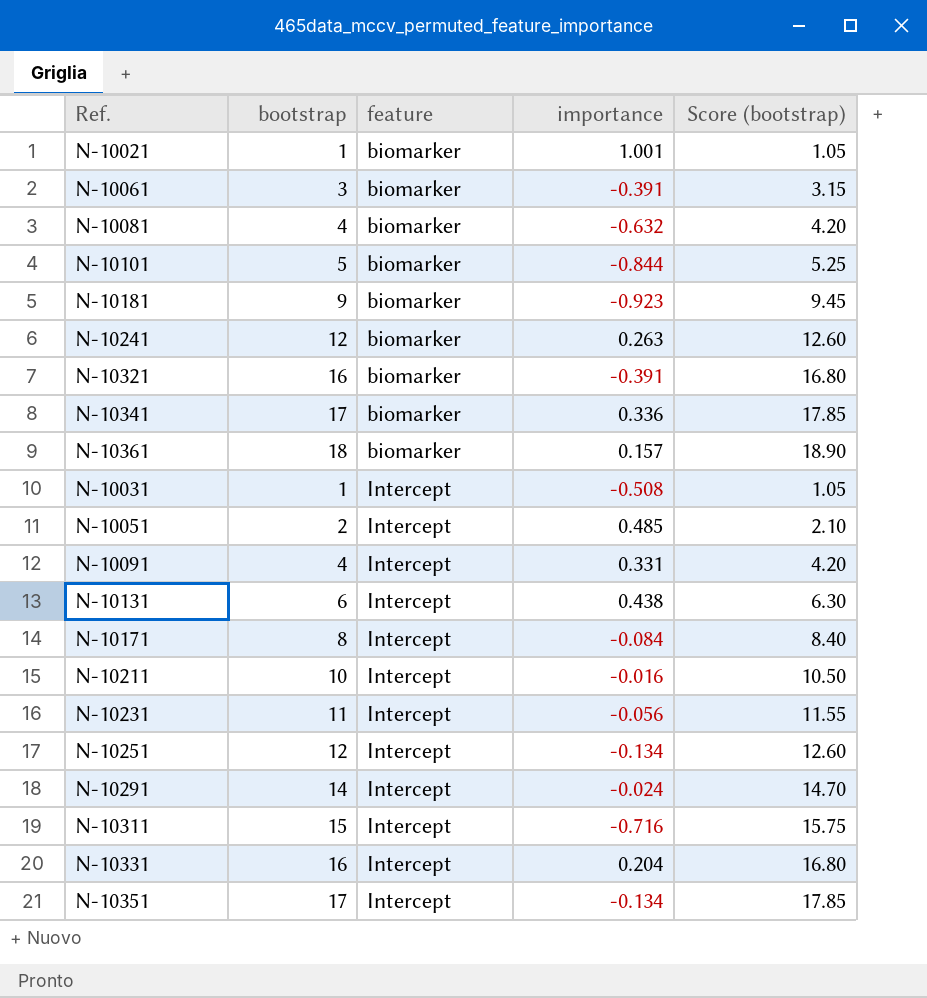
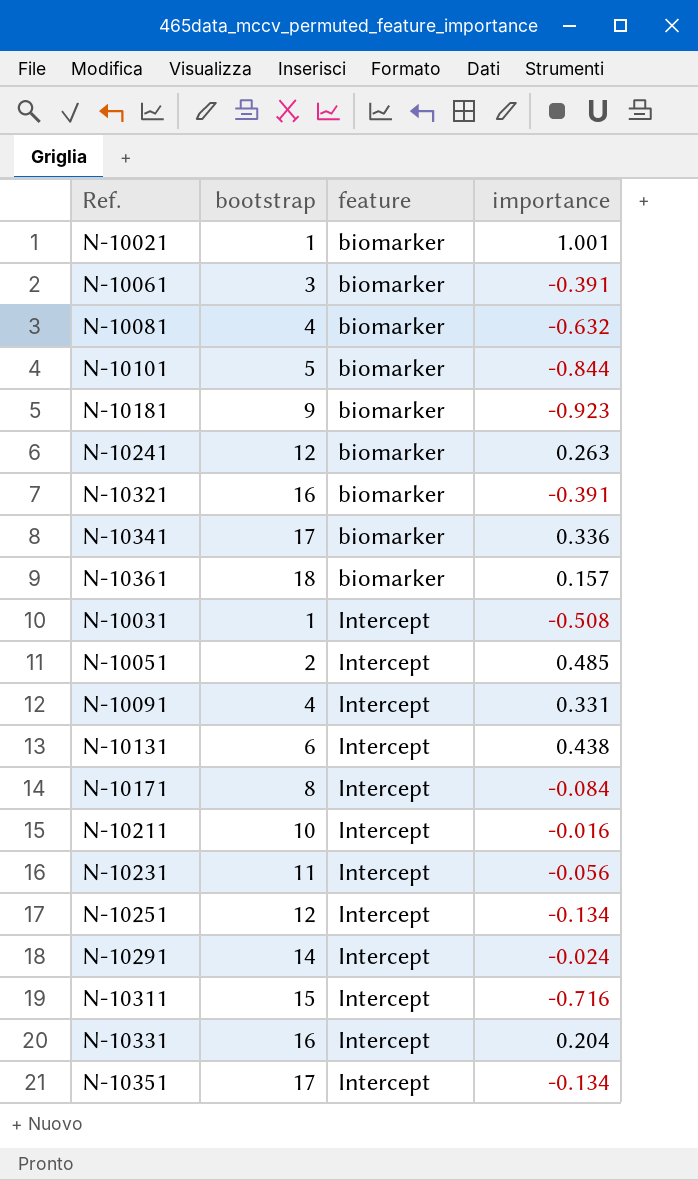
column Score (bootstrap) | formula: [bootstrap] * 1.05 -> none

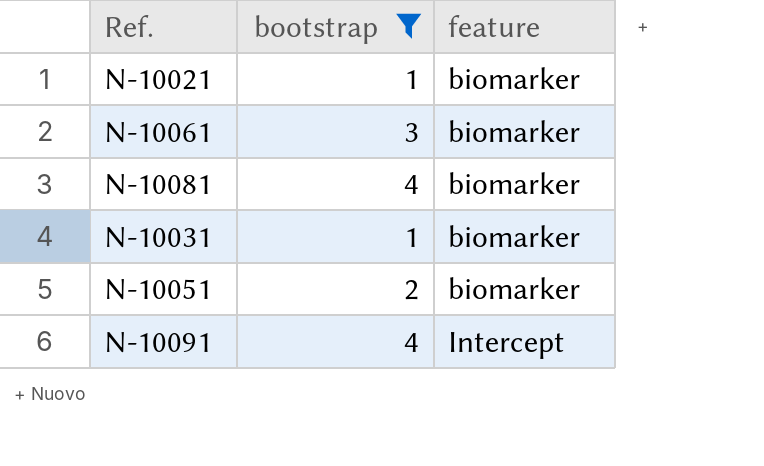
filter: none -> bootstrap <= 4
column importance | position: 4 -> none
N-10031 | feature: Intercept -> biomarker
N-10051 | feature: Intercept -> biomarker

